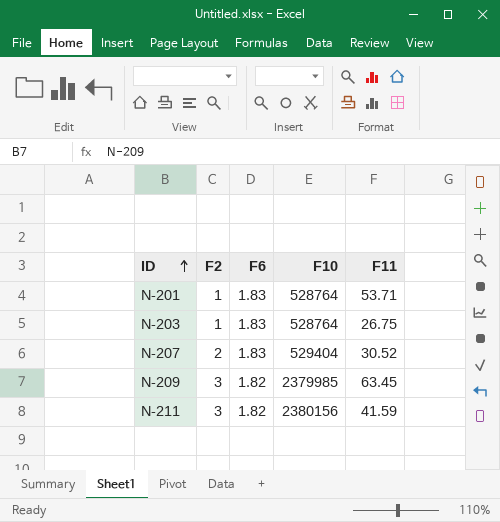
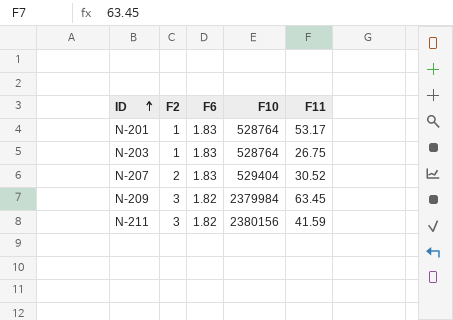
N-201 | F11: 53.71 -> 53.17
N-209 | F10: 2379985 -> 2379984

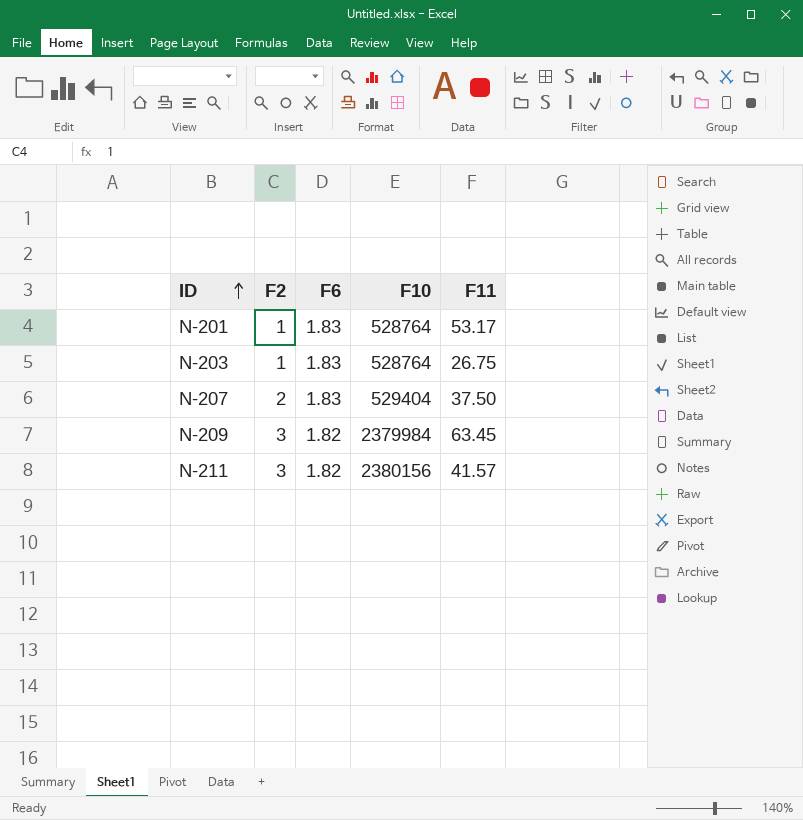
N-207 | F11: 30.52 -> 37.50
N-211 | F11: 41.59 -> 41.57

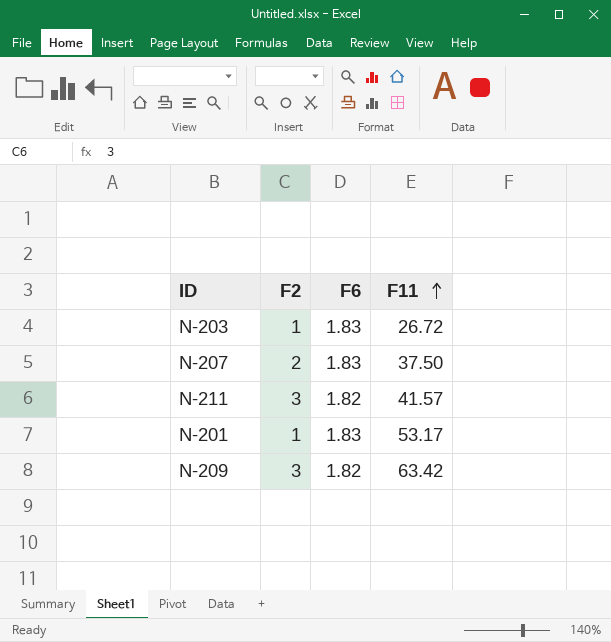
row order: ID ascending -> F11 ascending
column F10 | position: 4 -> none
N-203 | F11: 26.75 -> 26.72
N-209 | F11: 63.45 -> 63.42

